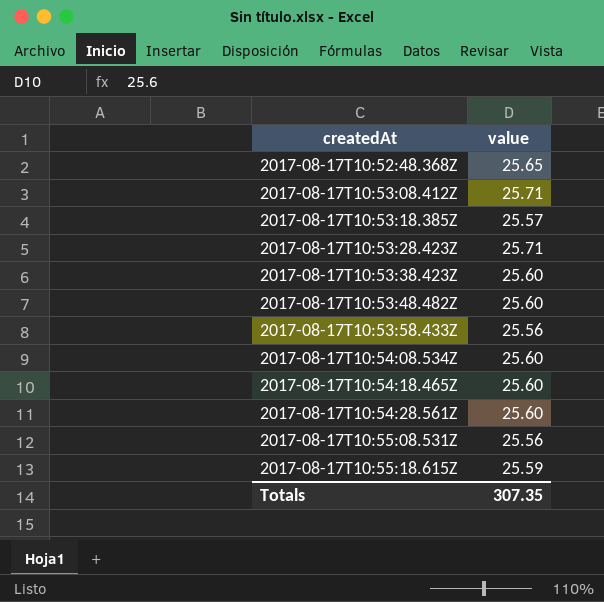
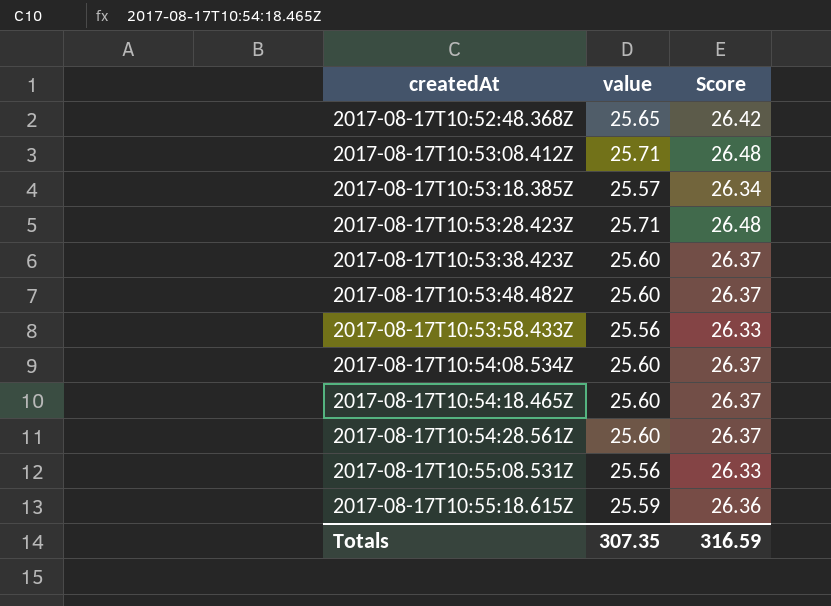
column Score | formula: none -> [value] * 1.03

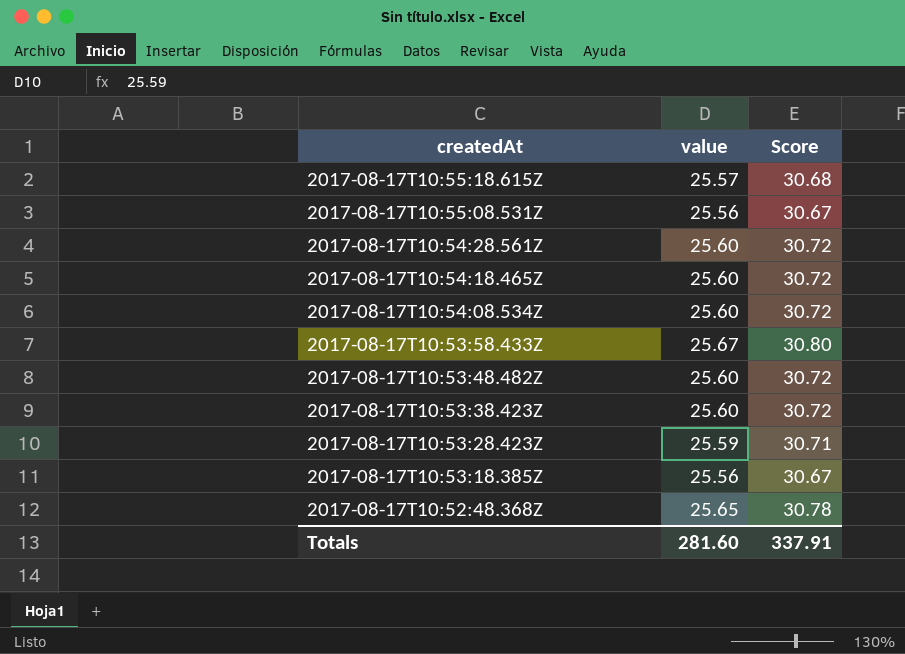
row order: createdAt ascending -> createdAt descending
column Score | formula: [value] * 1.03 -> [value] * 1.2
row 2017-08-17T10:53:08.412Z: 25.71 | 26.48 -> none
2017-08-17T10:55:18.615Z | value: 25.59 -> 25.57
2017-08-17T10:53:58.433Z | value: 25.56 -> 25.67
2017-08-17T10:53:28.423Z | value: 25.71 -> 25.59
2017-08-17T10:53:18.385Z | value: 25.57 -> 25.56
Totals | value: 307.35 -> 281.60
Totals | Score: 316.59 -> 337.91

